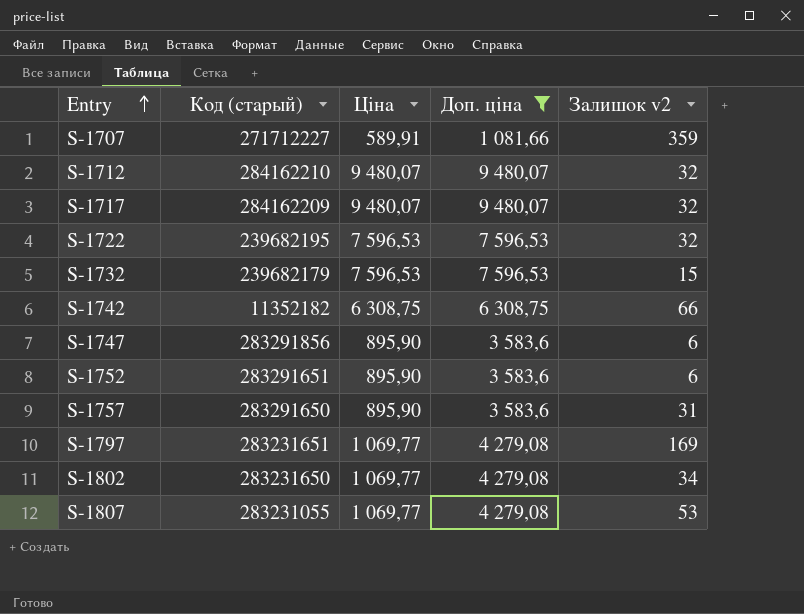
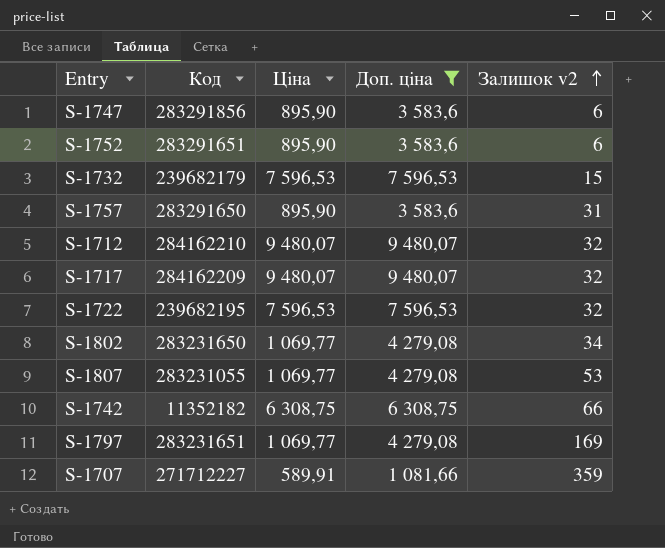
row order: Entry ascending -> Залишок v2 ascending
column name: Код (старый) -> Код

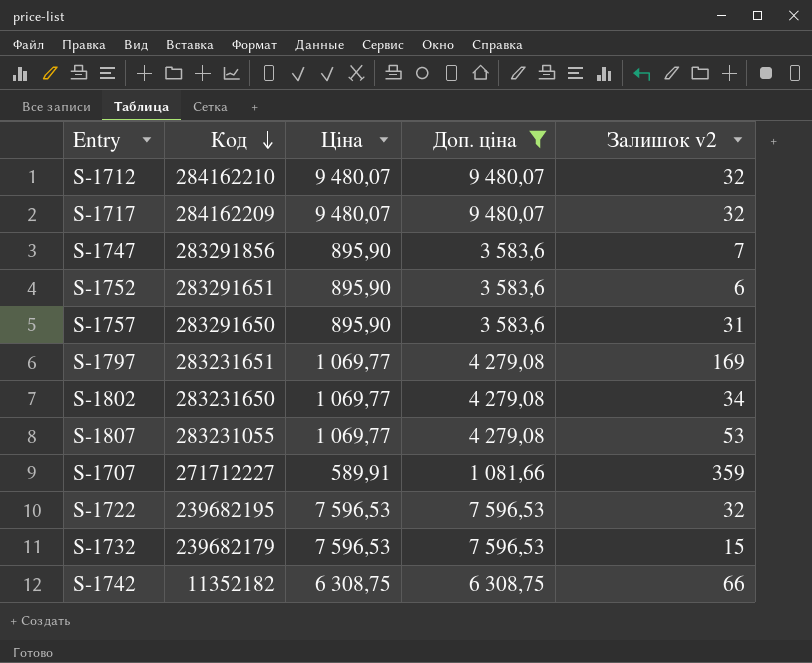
row order: Залишок v2 ascending -> Код descending
S-1747 | Залишок v2: 6 -> 7

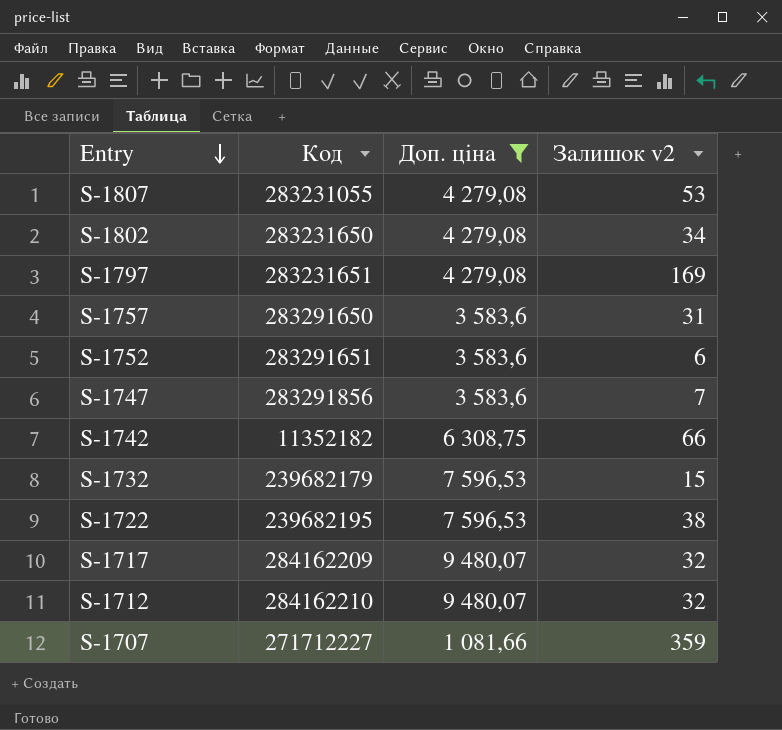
row order: Код descending -> Entry descending
column Ціна | position: 3 -> none
S-1722 | Залишок v2: 32 -> 38

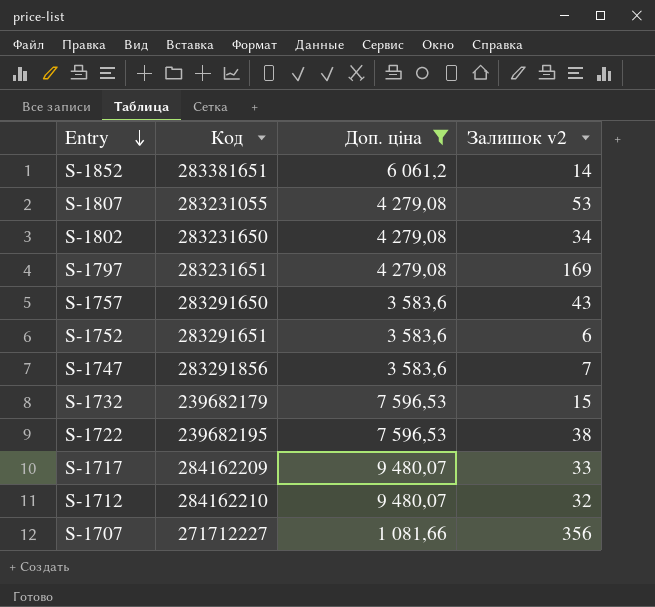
row S-1742: 11352182 | 6 308,75 | 66 -> none
row S-1852: none -> 283381651 | 6 061,2 | 14
S-1757 | Залишок v2: 31 -> 43
S-1717 | Залишок v2: 32 -> 33
S-1707 | Залишок v2: 359 -> 356

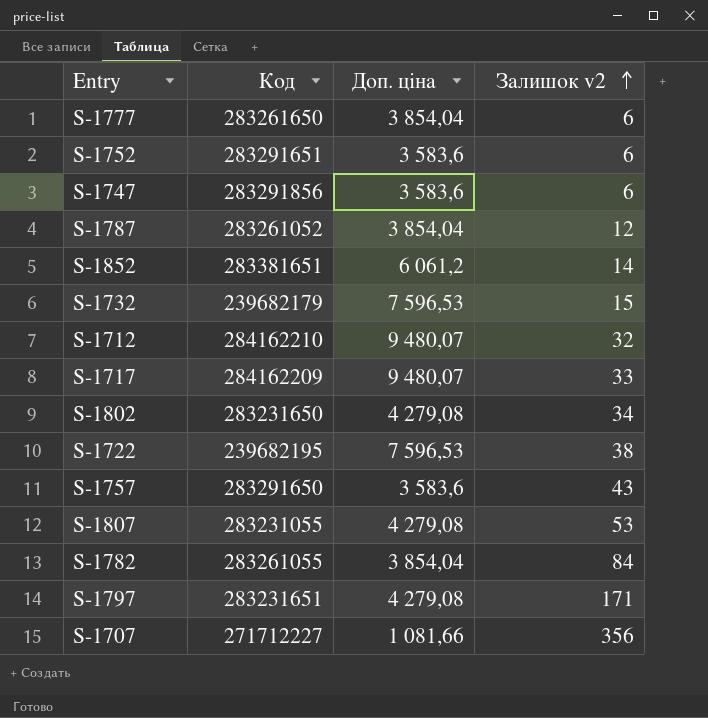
filter: Доп. ціна != 3 854,04 -> none
row order: Entry descending -> Залишок v2 ascending
S-1747 | Залишок v2: 7 -> 6
S-1797 | Залишок v2: 169 -> 171

